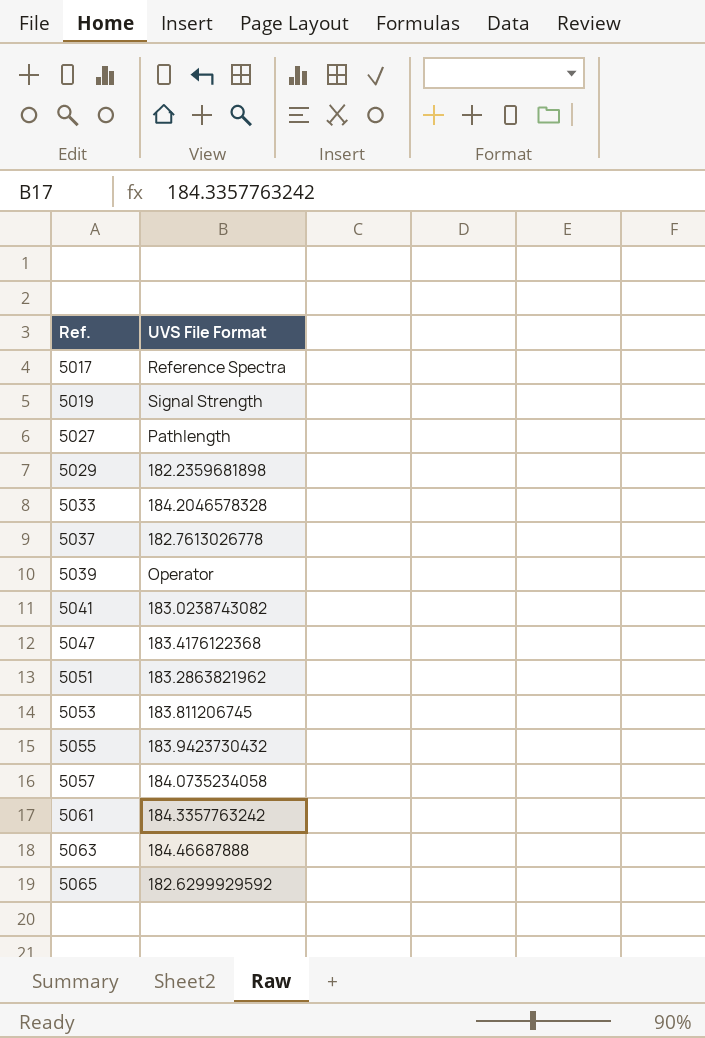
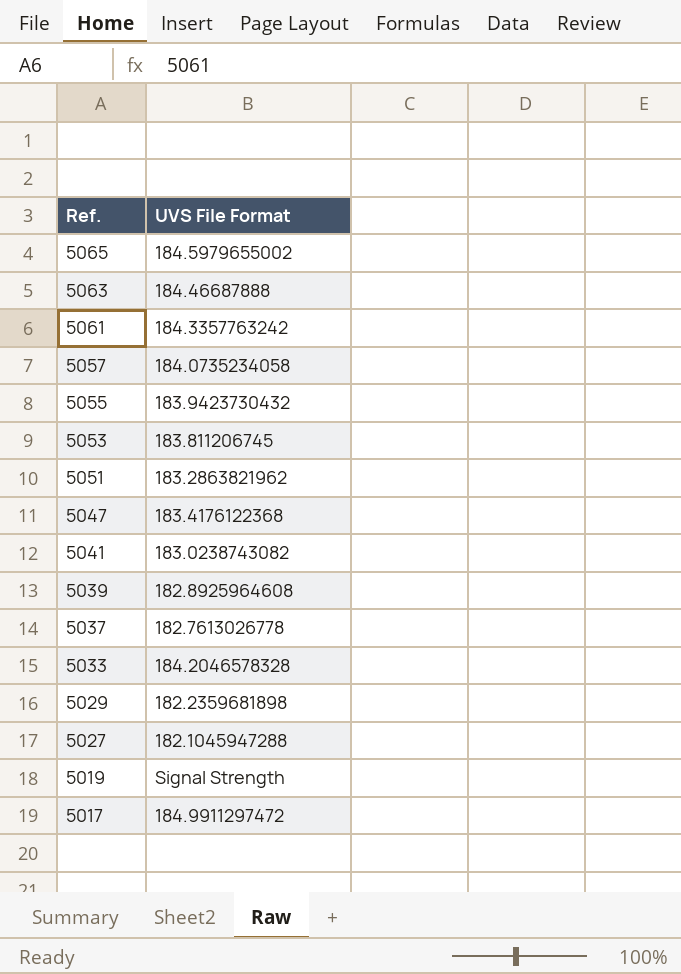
row order: Ref. ascending -> Ref. descending
5065 | UVS File Format: 182.6299929592 -> 184.5979655002
5039 | UVS File Format: Operator -> 182.8925964608
5027 | UVS File Format: Pathlength -> 182.1045947288
5017 | UVS File Format: Reference Spectra -> 184.9911297472

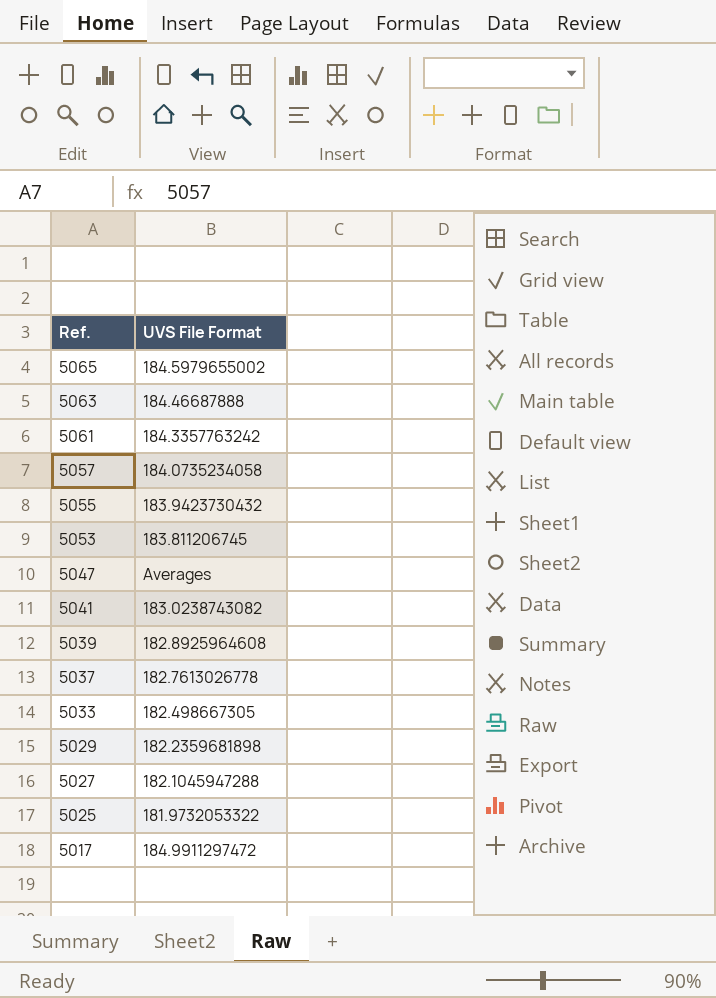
row 5051: 183.2863821962 -> none
row 5019: Signal Strength -> none
5047 | UVS File Format: 183.4176122368 -> Averages
5033 | UVS File Format: 184.2046578328 -> 182.498667305
row 5025: none -> 181.9732053322

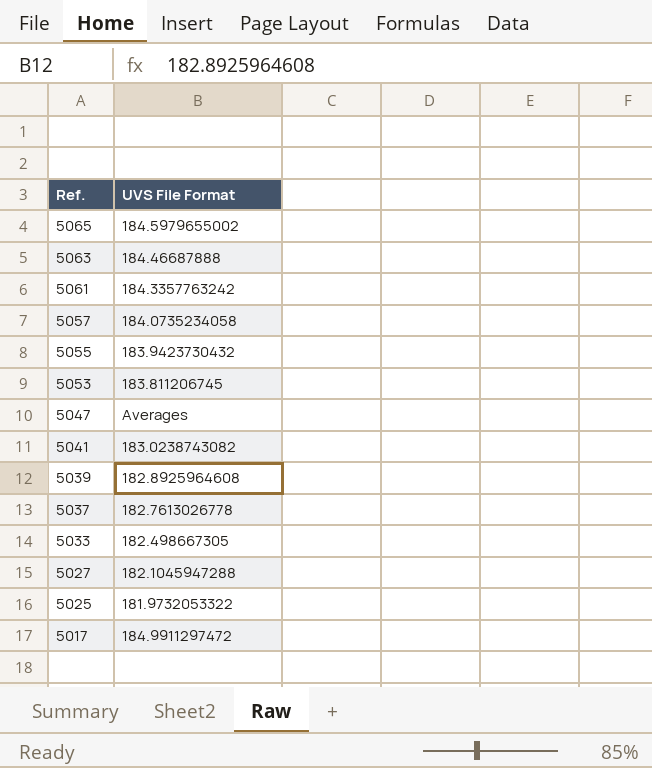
row 5029: 182.2359681898 -> none

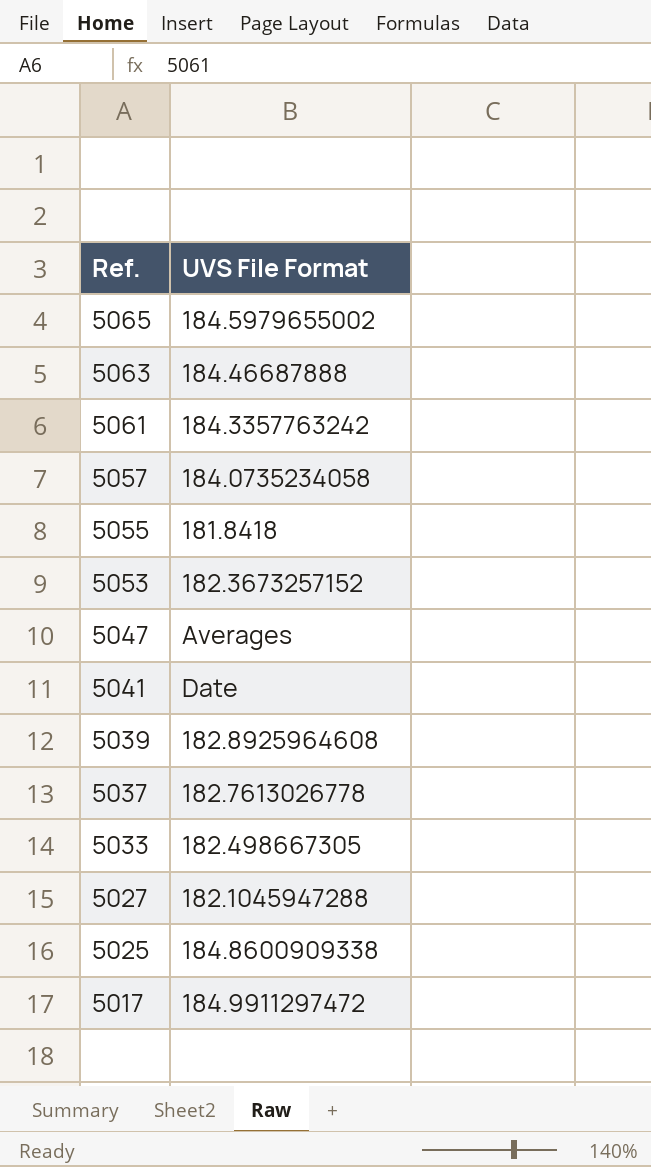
5055 | UVS File Format: 183.9423730432 -> 181.8418
5053 | UVS File Format: 183.811206745 -> 182.3673257152
5041 | UVS File Format: 183.0238743082 -> Date
5025 | UVS File Format: 181.9732053322 -> 184.8600909338

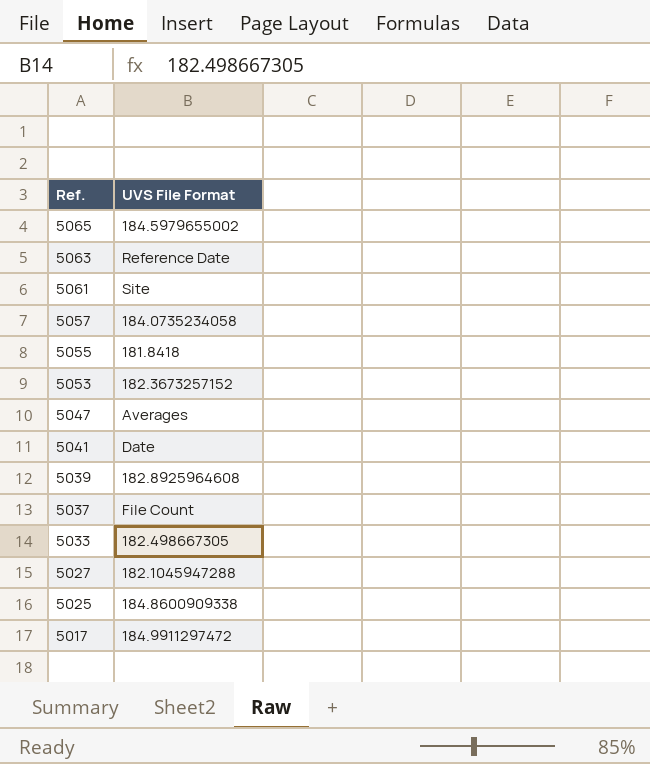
5063 | UVS File Format: 184.46687888 -> Reference Date
5061 | UVS File Format: 184.3357763242 -> Site
5037 | UVS File Format: 182.7613026778 -> File Count

